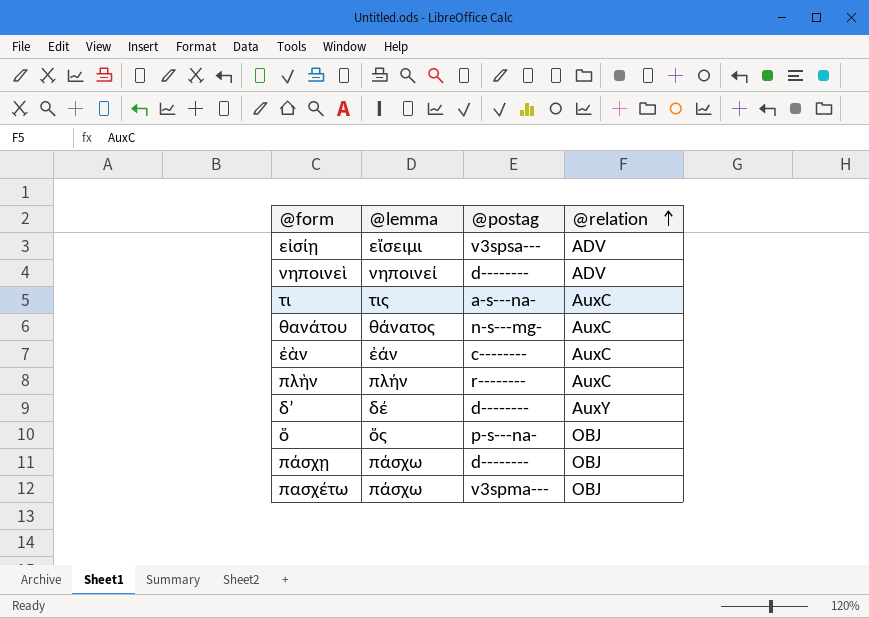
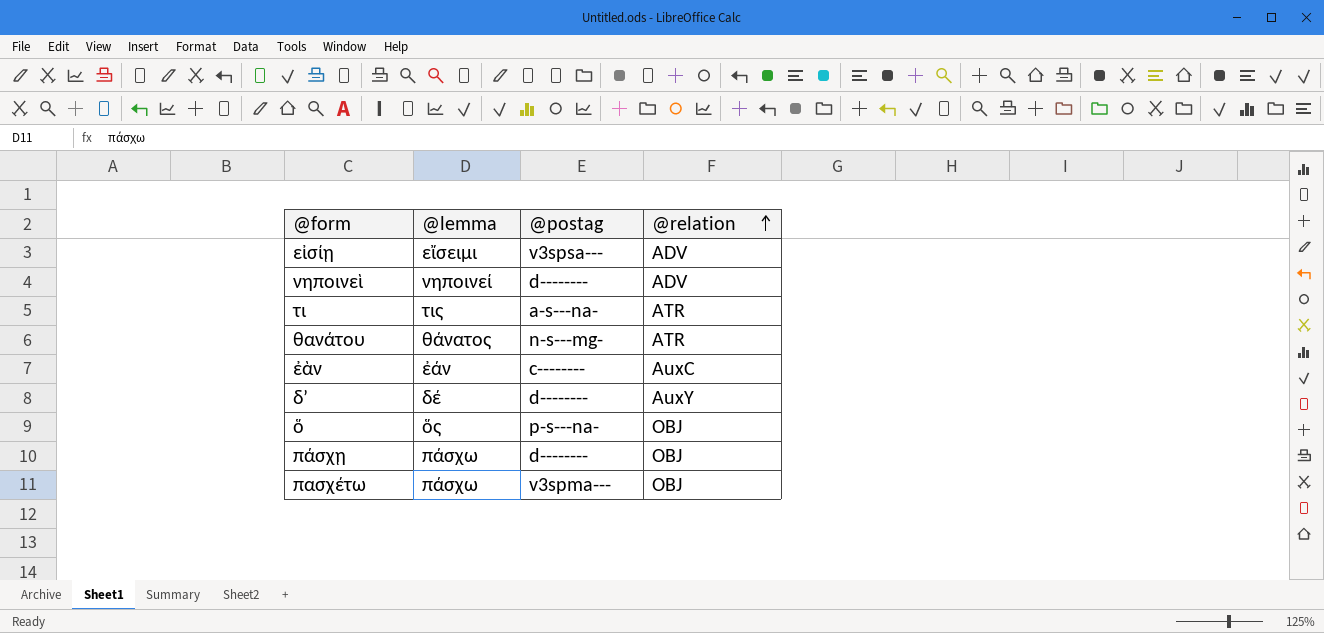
row πλὴν: πλήν | r-------- | AuxC -> none
τι | @relation: AuxC -> ATR
θανάτου | @relation: AuxC -> ATR

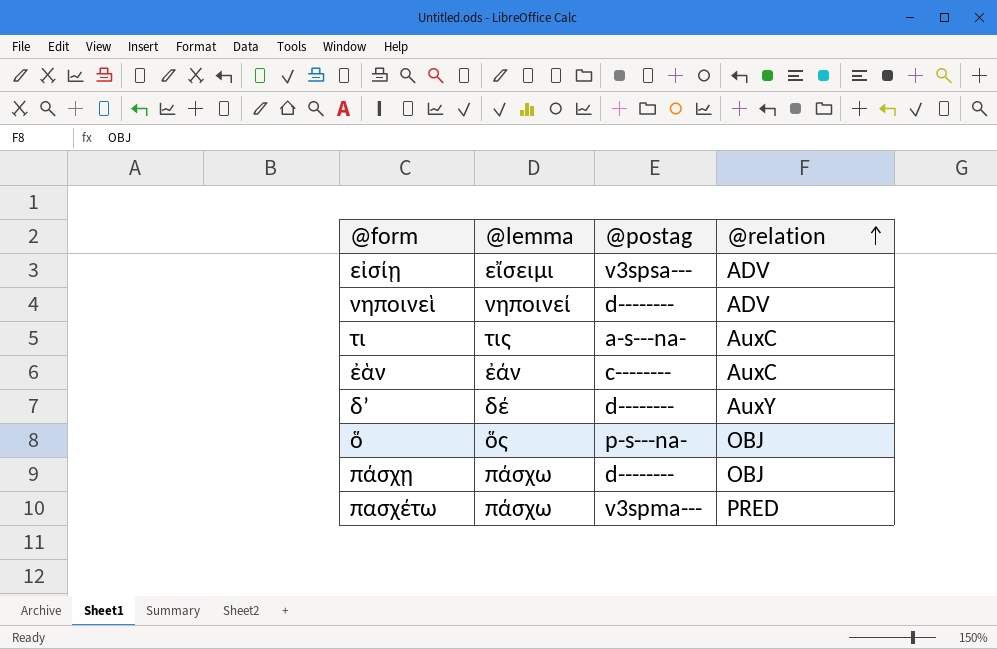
row θανάτου: θάνατος | n-s---mg- | ATR -> none
τι | @relation: ATR -> AuxC
πασχέτω | @relation: OBJ -> PRED

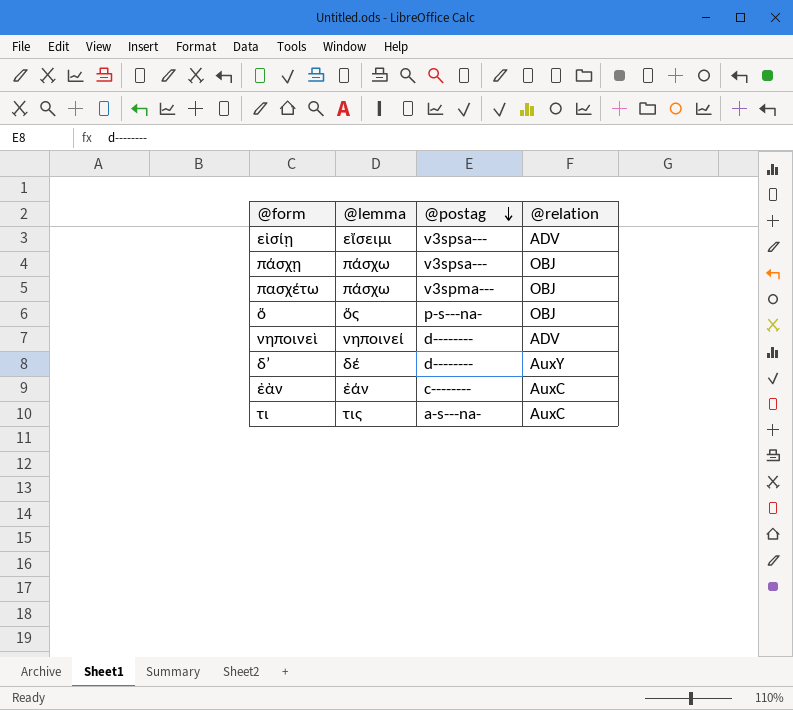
row order: @relation ascending -> @postag descending
πάσχῃ | @postag: d-------- -> v3spsa---
πασχέτω | @relation: PRED -> OBJ

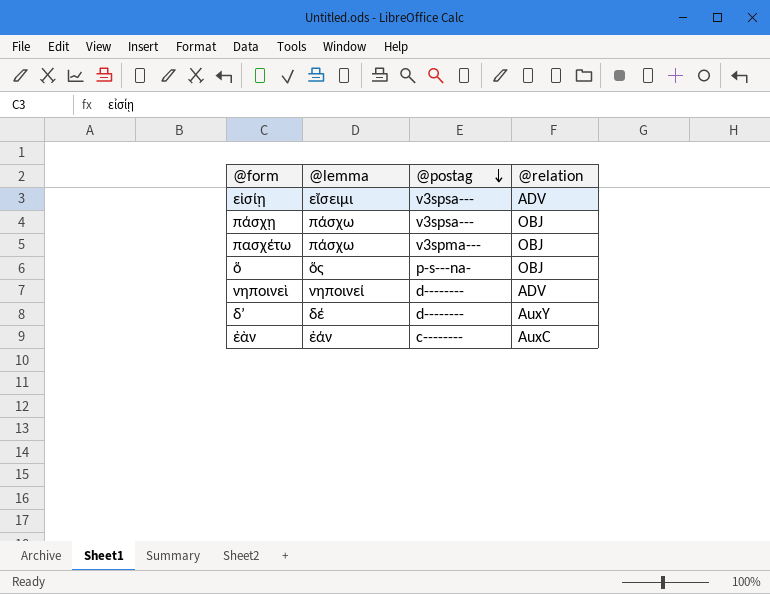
row τι: τις | a-s---na- | AuxC -> none

